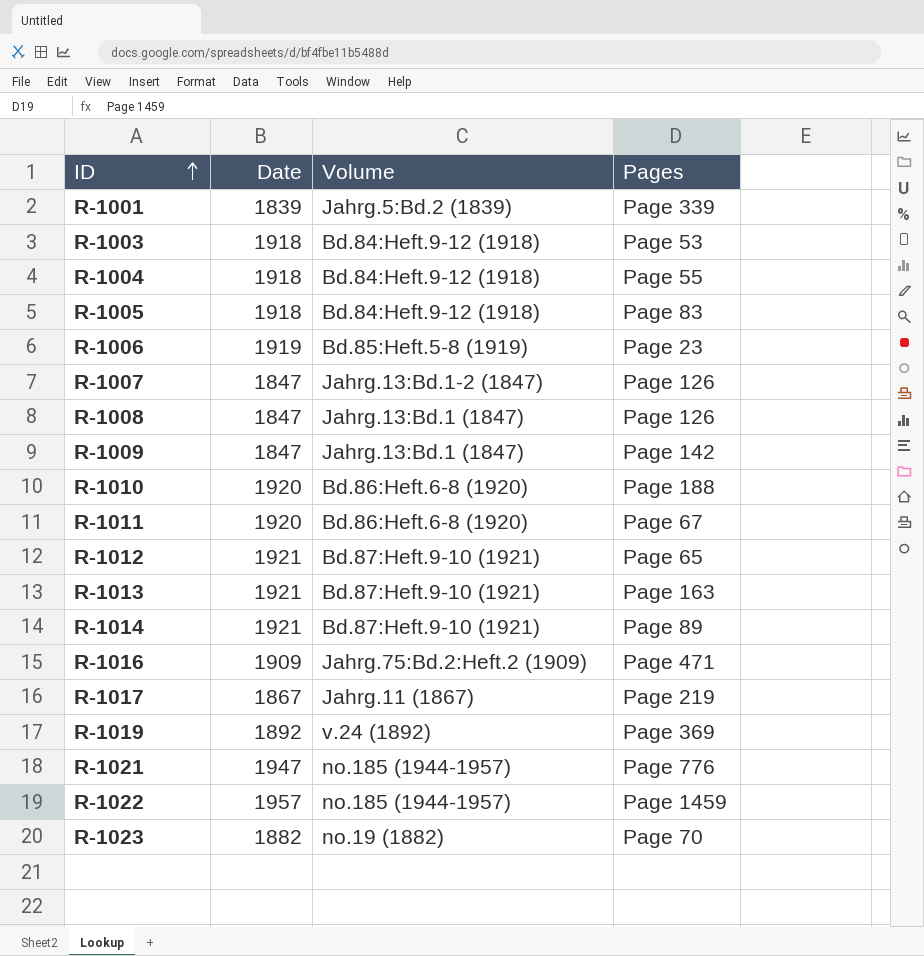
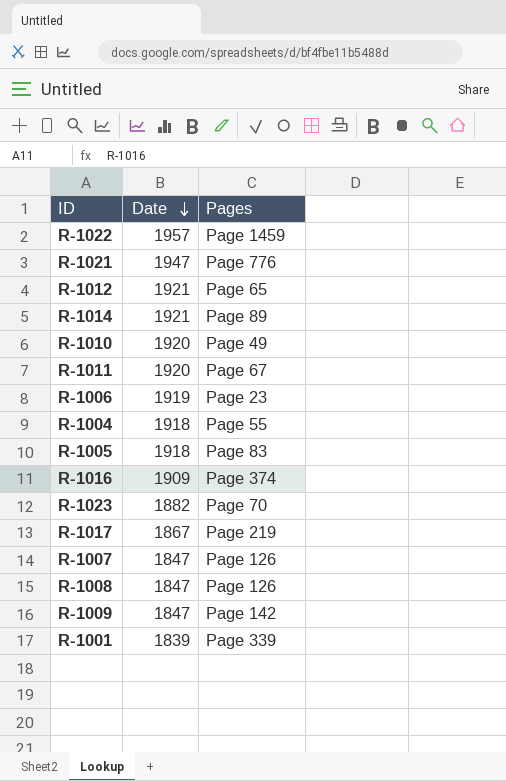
row order: ID ascending -> Date descending
column Volume | position: 3 -> none
row R-1003: 1918 | Bd.84:Heft.9-12 (1918) | Page 53 -> none
row R-1013: 1921 | Bd.87:Heft.9-10 (1921) | Page 163 -> none
row R-1019: 1892 | v.24 (1892) | Page 369 -> none
R-1010 | Pages: Page 188 -> Page 49
R-1016 | Pages: Page 471 -> Page 374

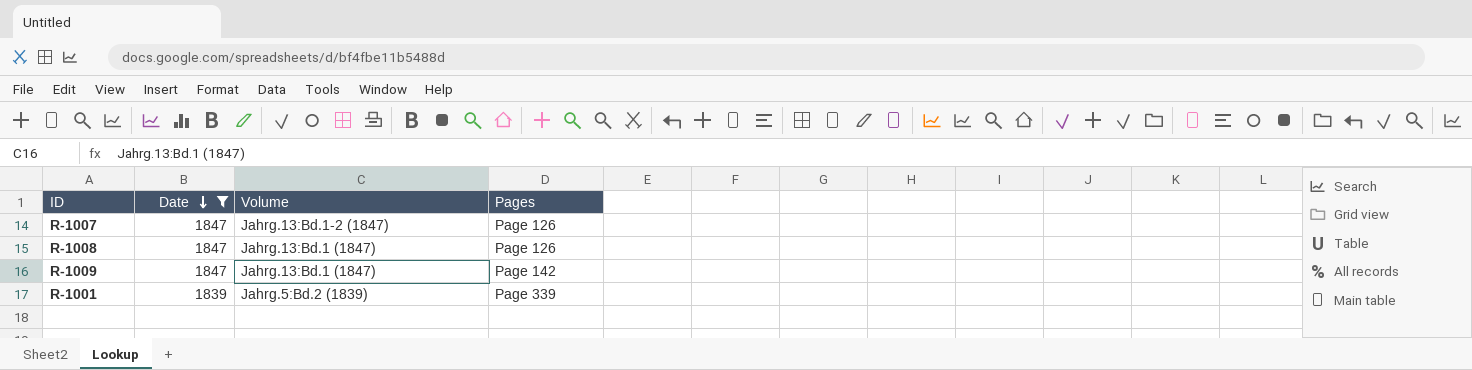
filter: none -> Date <= 1847
column Volume | position: none -> 3

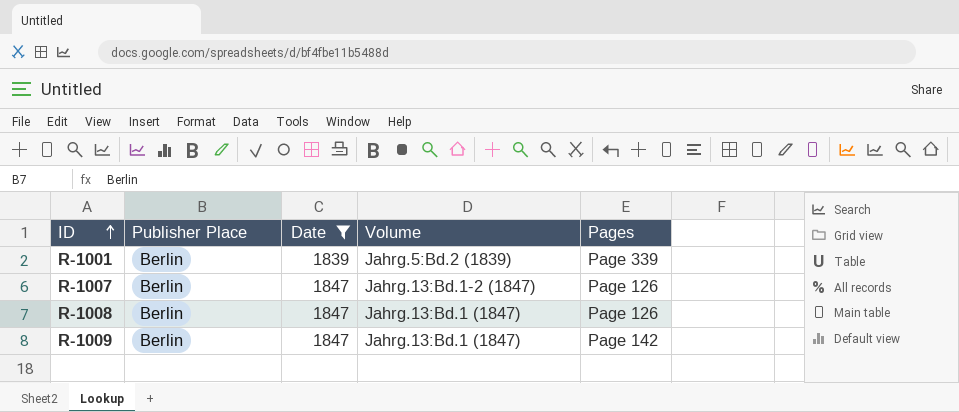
row order: Date descending -> ID ascending
column Publisher Place | position: none -> 2

